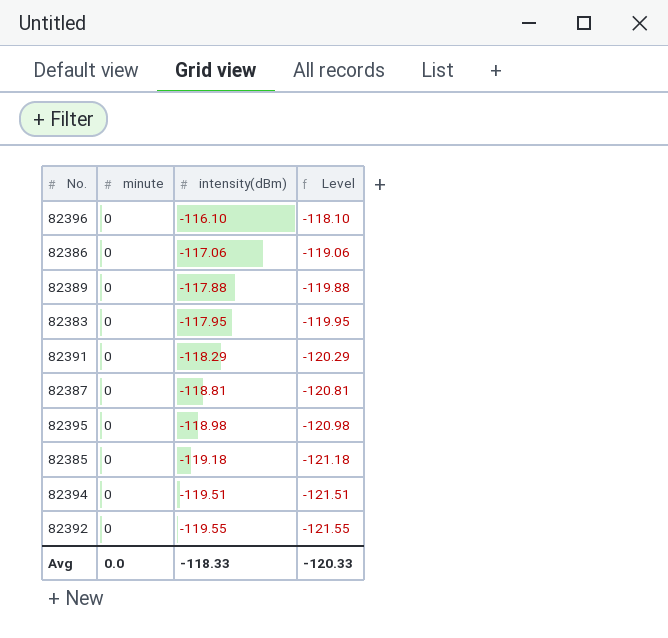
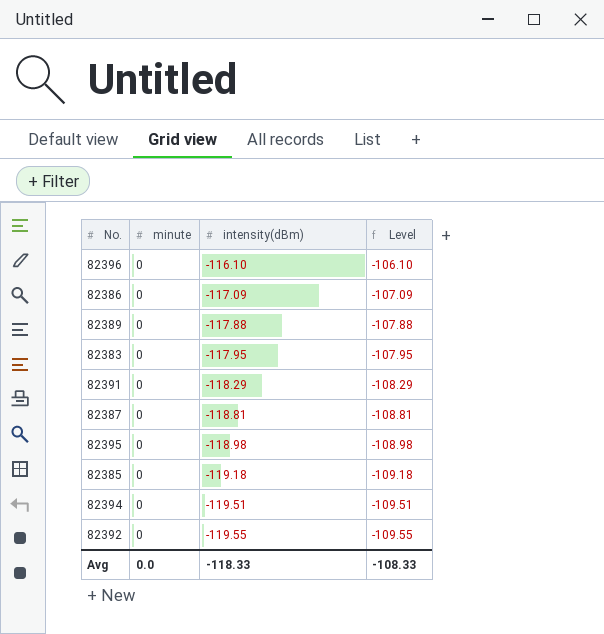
column Level | formula: [intensity(dBm)] - 2 -> [intensity(dBm)] + 10
82386 | intensity(dBm): -117.06 -> -117.09
Avg | Level: -120.33 -> -108.33

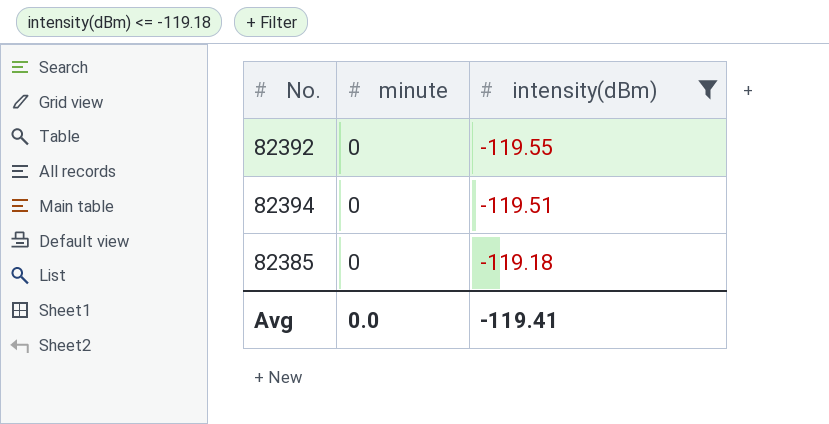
filter: none -> intensity(dBm) <= -119.18
row order: intensity(dBm) descending -> intensity(dBm) ascending
column Level | formula: [intensity(dBm)] + 10 -> none
Avg | intensity(dBm): -118.33 -> -119.41

